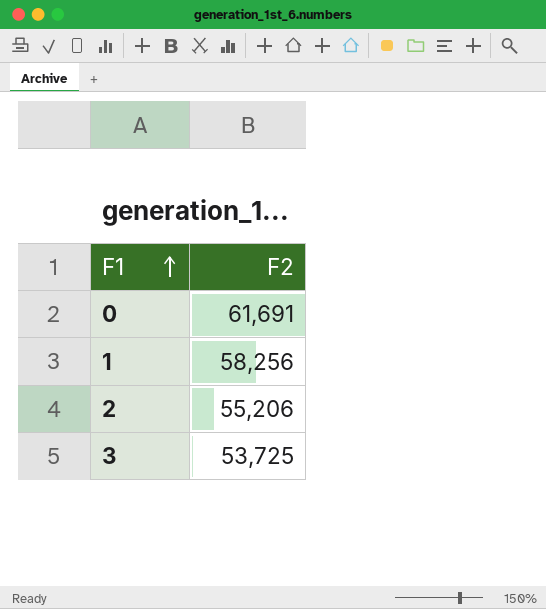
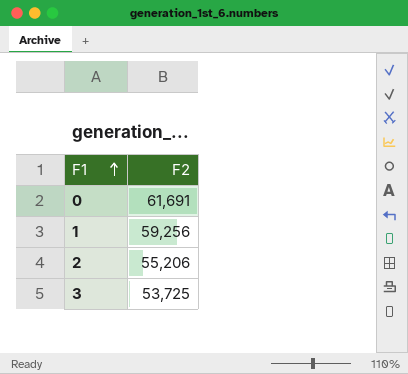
1 | F2: 58,256 -> 59,256

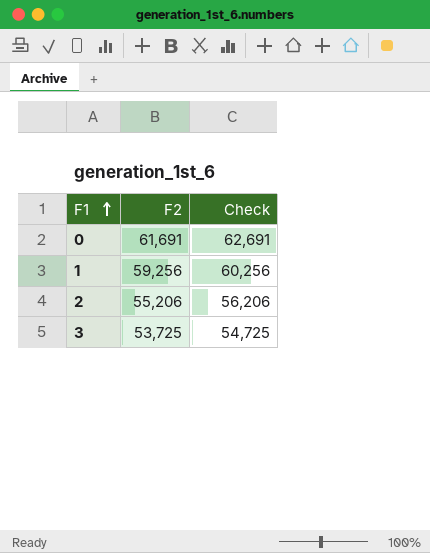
column Check | formula: none -> [F2] + 1000

